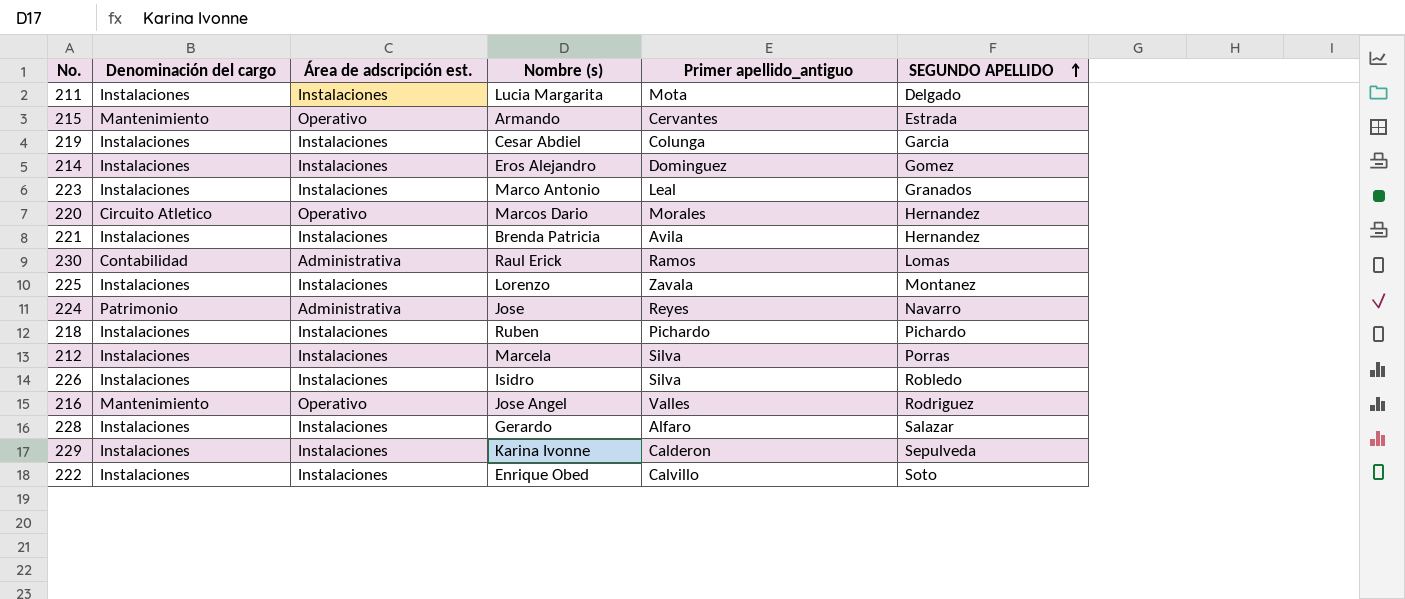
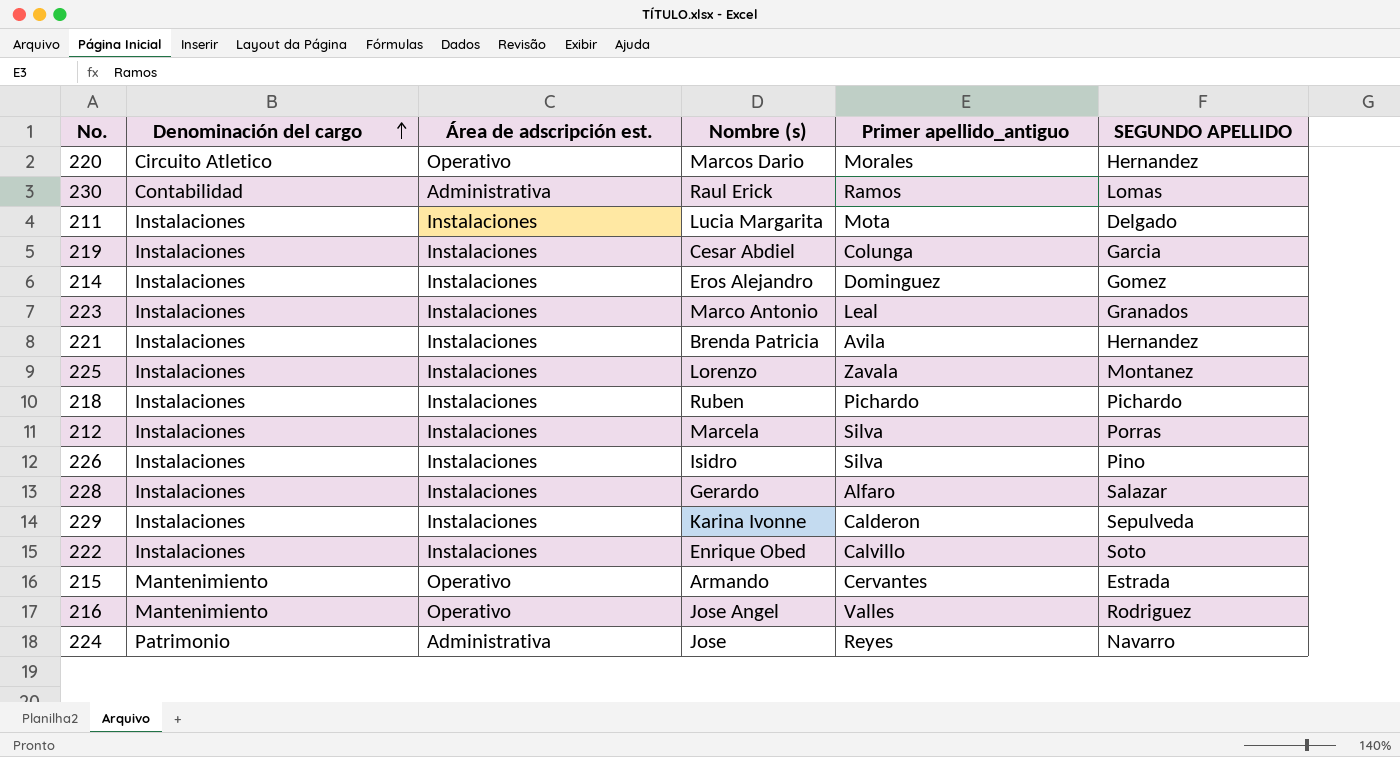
row order: SEGUNDO APELLIDO ascending -> Denominación del cargo ascending
226 | SEGUNDO APELLIDO: Robledo -> Pino

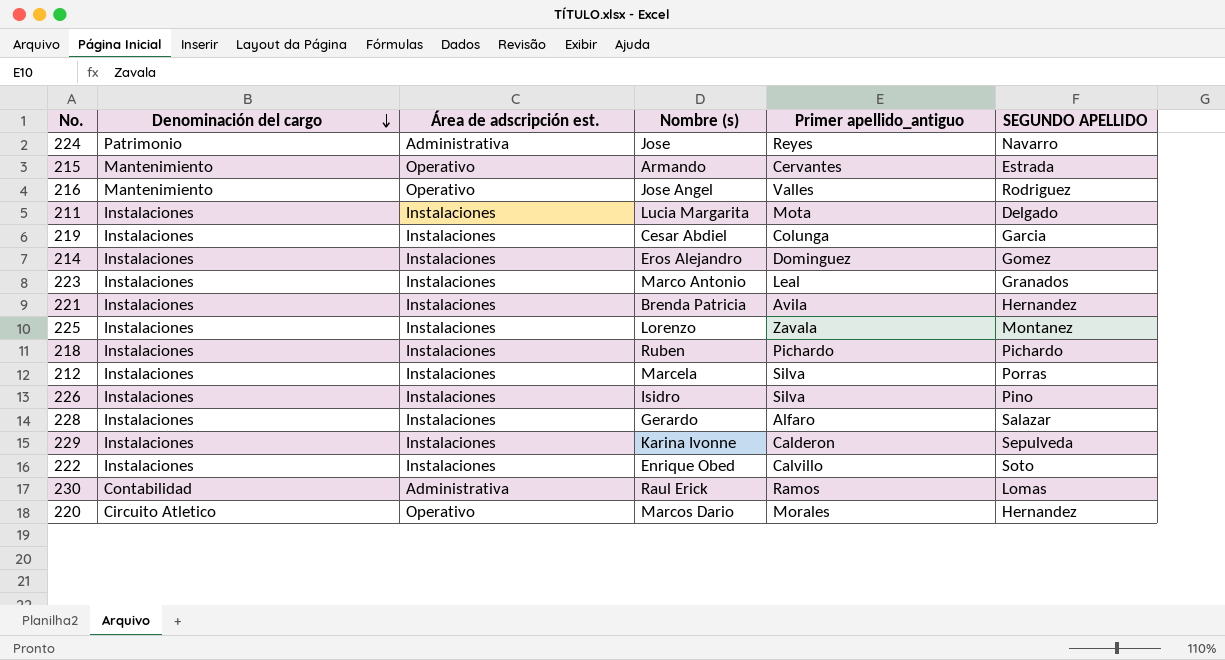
row order: Denominación del cargo ascending -> Denominación del cargo descending

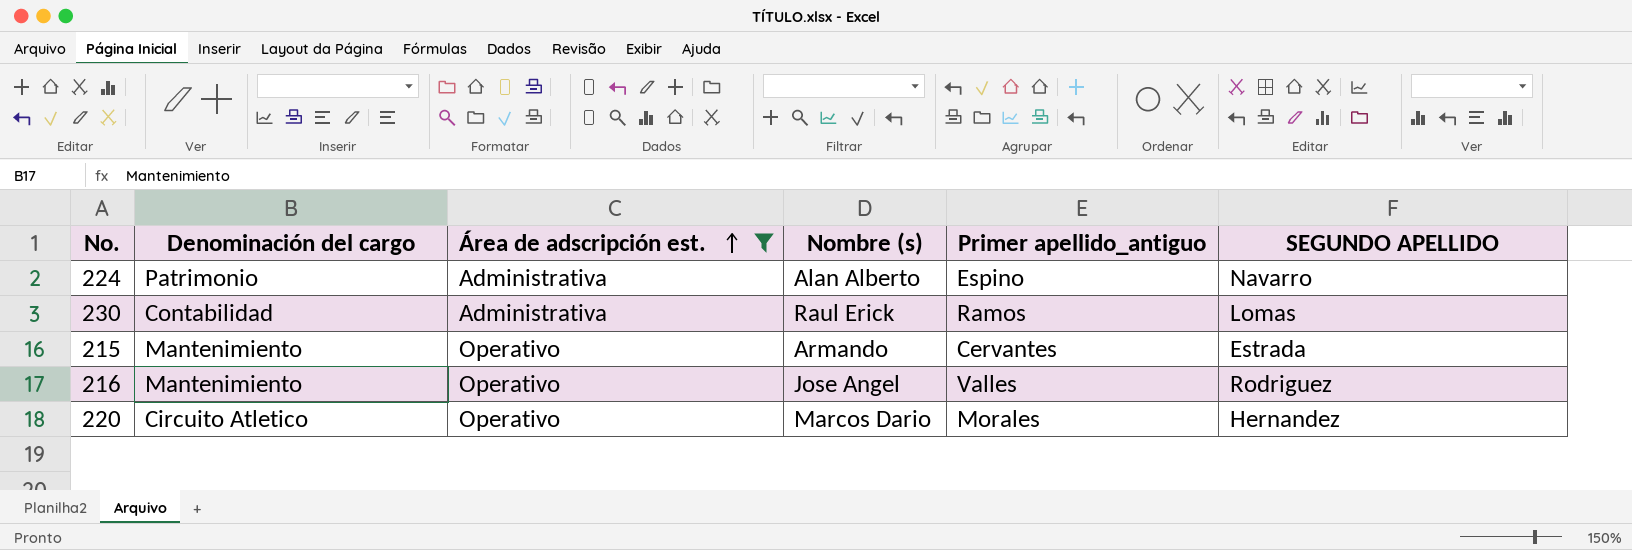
filter: none -> Área de adscripción est. != Instalaciones
row order: Denominación del cargo descending -> Área de adscripción est. ascending
224 | Nombre (s): Jose -> Alan Alberto
224 | Primer apellido_antiguo: Reyes -> Espino

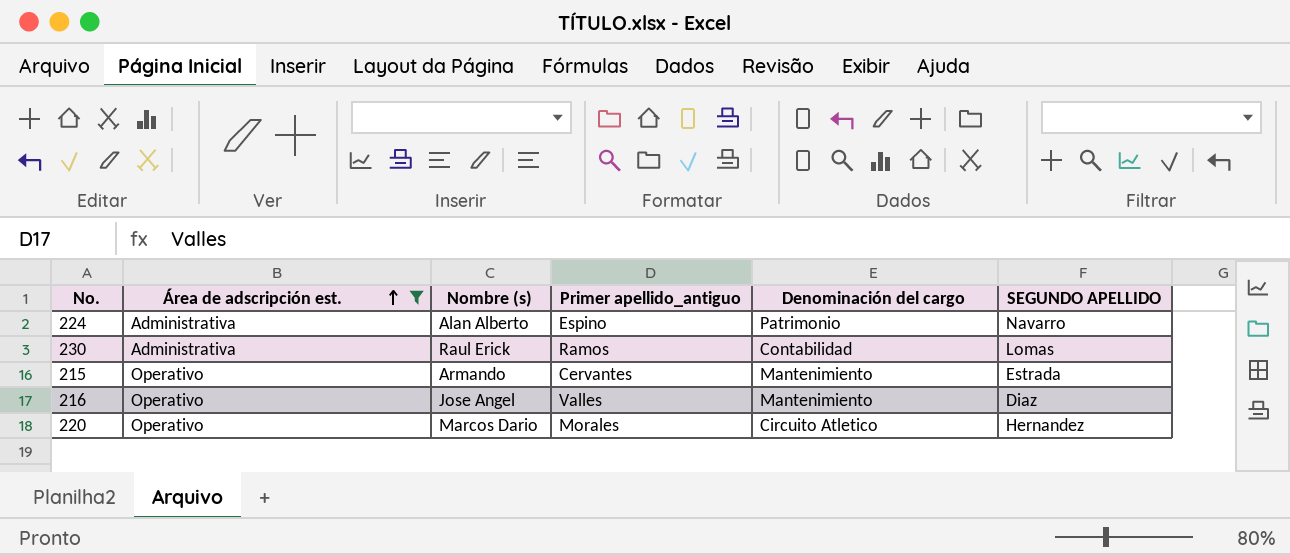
column Denominación del cargo | position: 2 -> 5
216 | SEGUNDO APELLIDO: Rodriguez -> Diaz

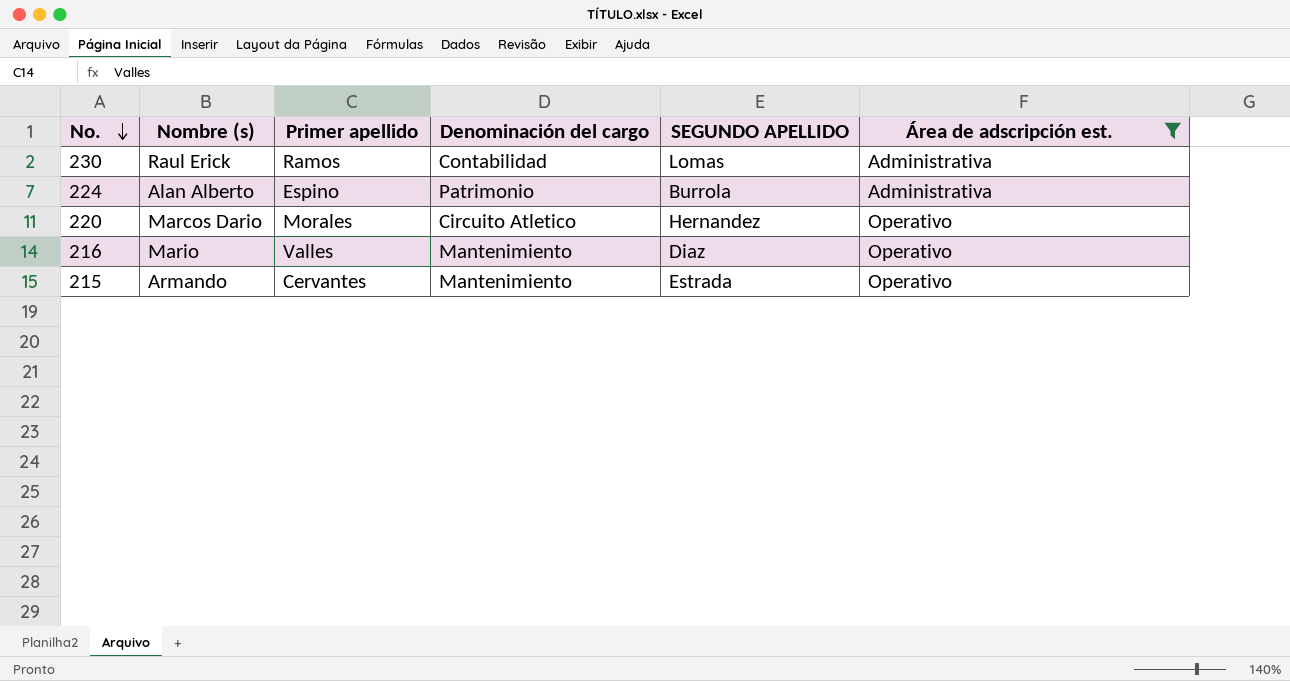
row order: Área de adscripción est. ascending -> No. descending
column name: Primer apellido_antiguo -> Primer apellido
column Área de adscripción est. | position: 2 -> 6
224 | SEGUNDO APELLIDO: Navarro -> Burrola
216 | Nombre (s): Jose Angel -> Mario

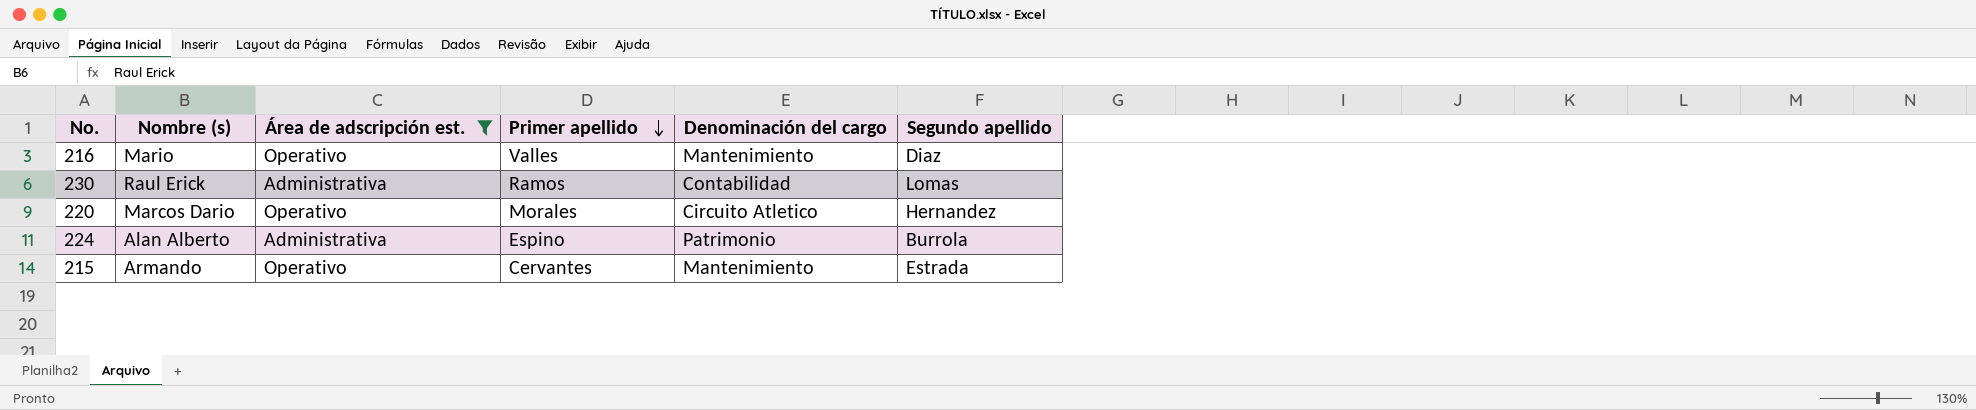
row order: No. descending -> Primer apellido descending
column Área de adscripción est. | position: 6 -> 3
column name: SEGUNDO APELLIDO -> Segundo apellido

